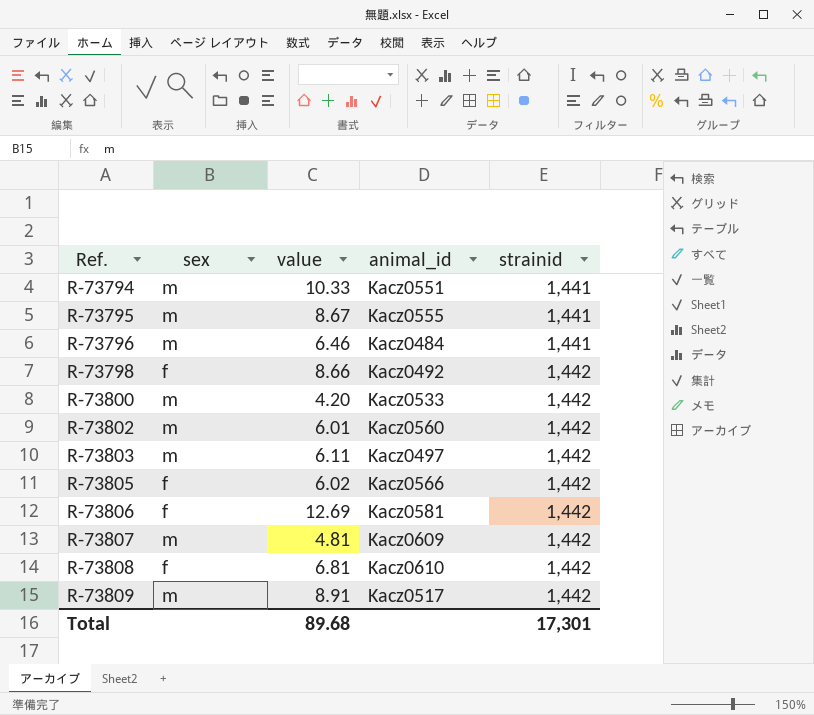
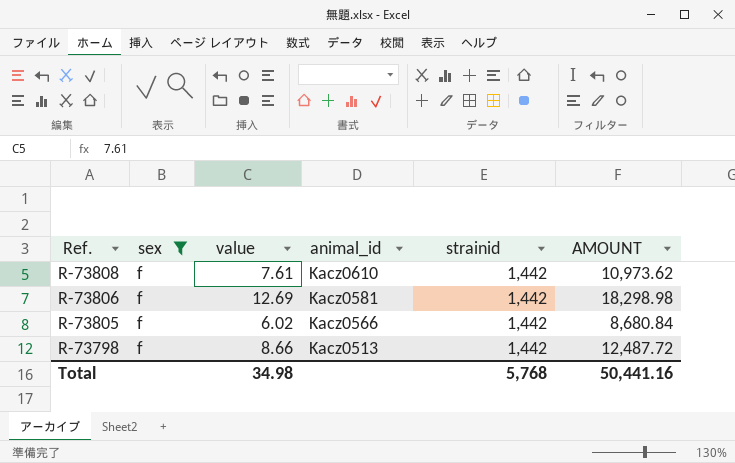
filter: none -> sex = f
row order: Ref. ascending -> Ref. descending
column AMOUNT | formula: none -> [value] * [strainid]
R-73808 | value: 6.81 -> 7.61
R-73798 | animal_id: Kacz0492 -> Kacz0513
Total | value: 89.68 -> 34.98
Total | strainid: 17,301 -> 5,768

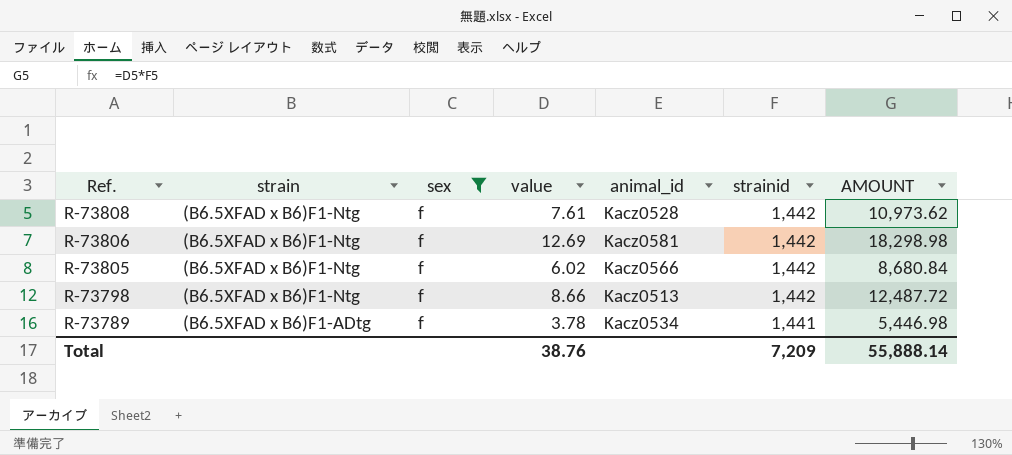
column strain | position: none -> 2
R-73808 | animal_id: Kacz0610 -> Kacz0528
row R-73789: none -> (B6.5XFAD x B6)F1-ADtg | f | 3.78 | Kacz0534 | 1,441 | 5,446.98
Total | value: 34.98 -> 38.76
Total | strainid: 5,768 -> 7,209
Total | AMOUNT: 50,441.16 -> 55,888.14

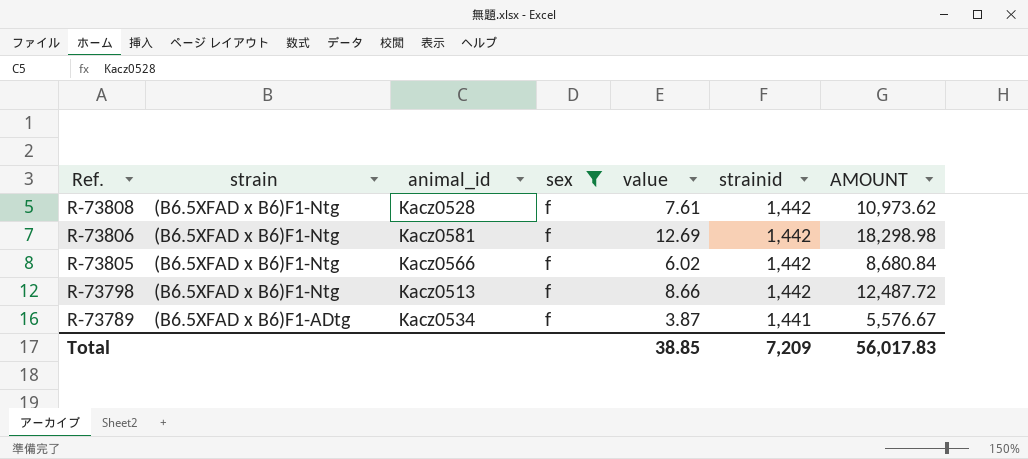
column animal_id | position: 5 -> 3
R-73789 | value: 3.78 -> 3.87
R-73789 | AMOUNT: 5,446.98 -> 5,576.67
Total | value: 38.76 -> 38.85
Total | AMOUNT: 55,888.14 -> 56,017.83

